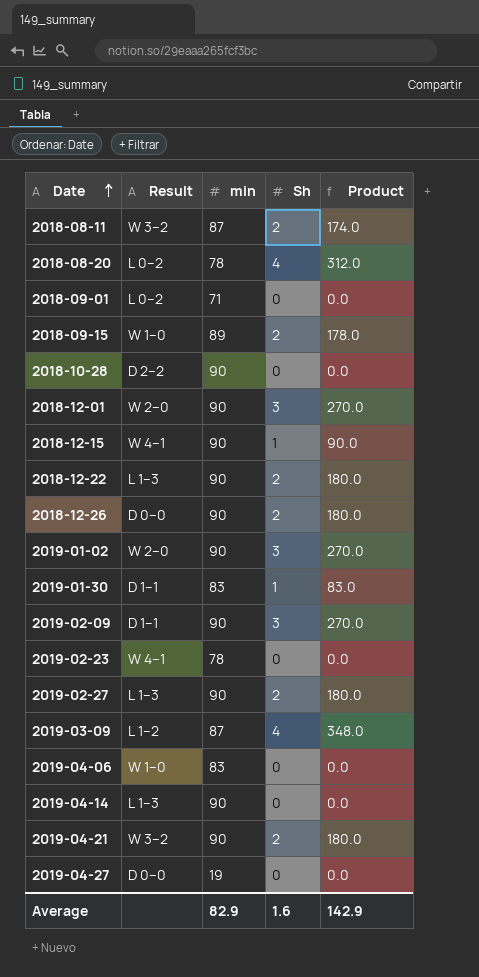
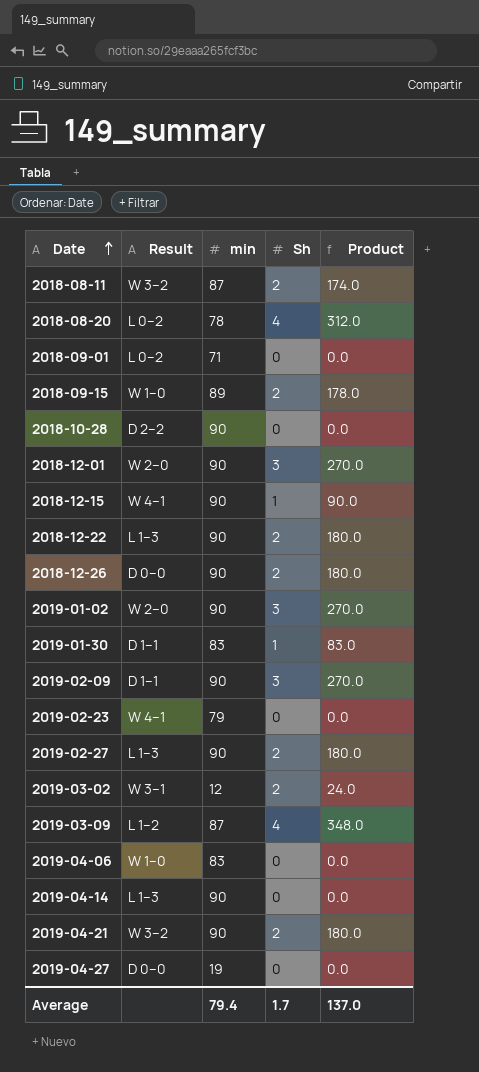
2019-02-23 | min: 78 -> 79
row 2019-03-02: none -> W 3–1 | 12 | 2 | 24.0
Average | min: 82.9 -> 79.4
Average | Sh: 1.6 -> 1.7
Average | Product: 142.9 -> 137.0

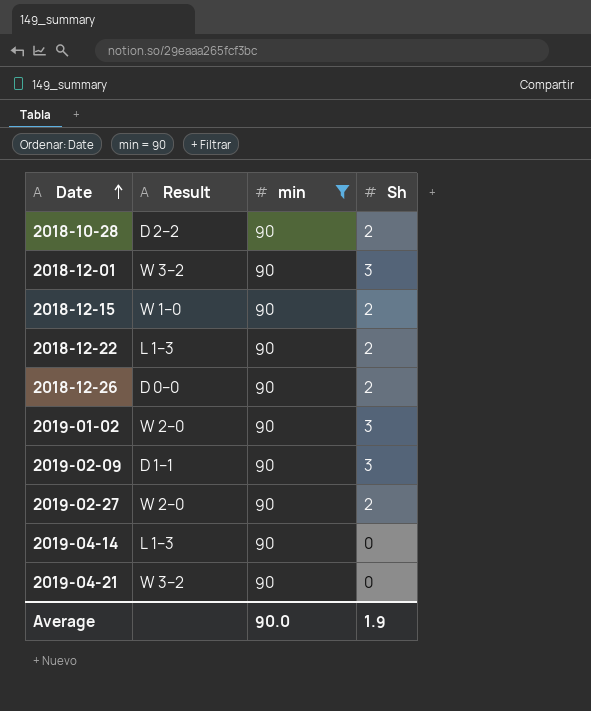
filter: none -> min = 90
column Product | formula: [min] * [Sh] -> none
2018-10-28 | Sh: 0 -> 2
2018-12-01 | Result: W 2–0 -> W 3–2
2018-12-15 | Result: W 4–1 -> W 1–0
2018-12-15 | Sh: 1 -> 2
2019-02-27 | Result: L 1–3 -> W 2–0
2019-04-21 | Sh: 2 -> 0
Average | min: 79.4 -> 90.0
Average | Sh: 1.7 -> 1.9

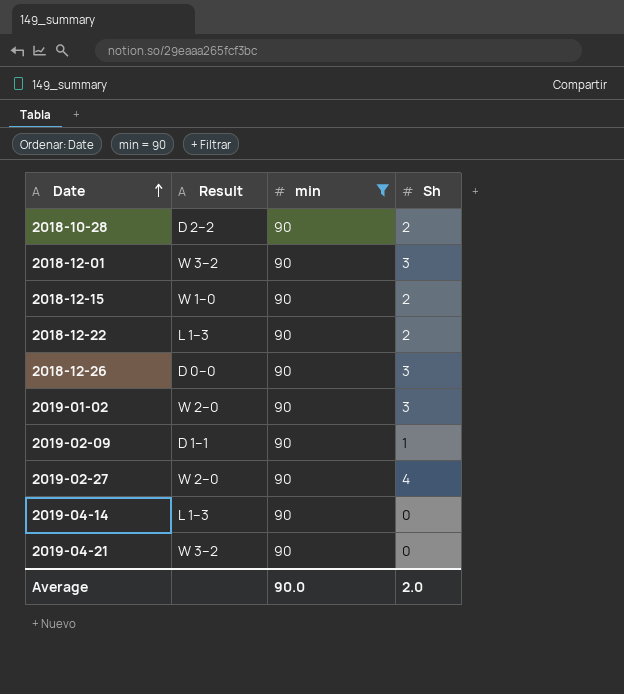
2018-12-26 | Sh: 2 -> 3
2019-02-09 | Sh: 3 -> 1
2019-02-27 | Sh: 2 -> 4
Average | Sh: 1.9 -> 2.0

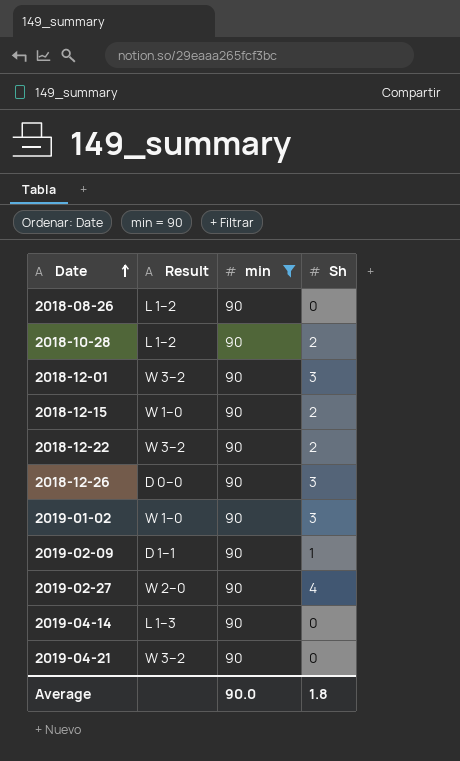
row 2018-08-26: none -> L 1–2 | 90 | 0
2018-10-28 | Result: D 2–2 -> L 1–2
2018-12-22 | Result: L 1–3 -> W 3–2
2019-01-02 | Result: W 2–0 -> W 1–0
Average | Sh: 2.0 -> 1.8

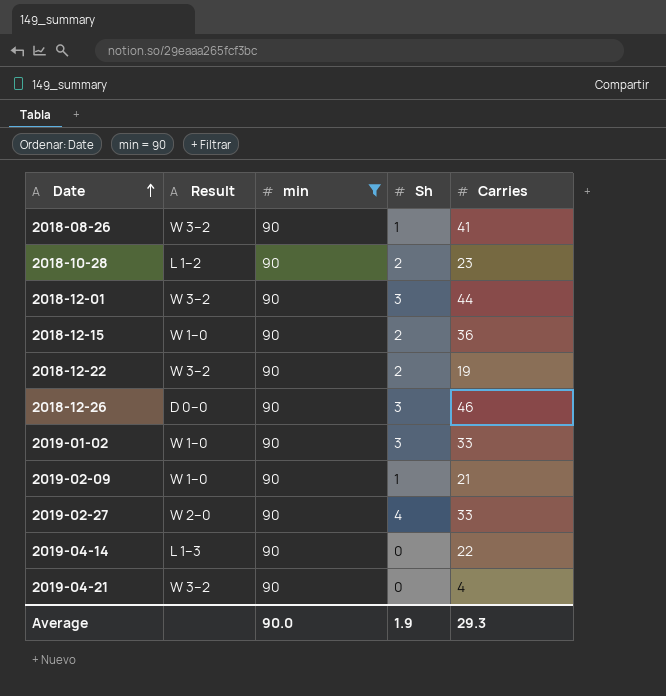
column Carries | position: none -> 5
2018-08-26 | Result: L 1–2 -> W 3–2
2018-08-26 | Sh: 0 -> 1
2019-02-09 | Result: D 1–1 -> W 1–0
Average | Sh: 1.8 -> 1.9

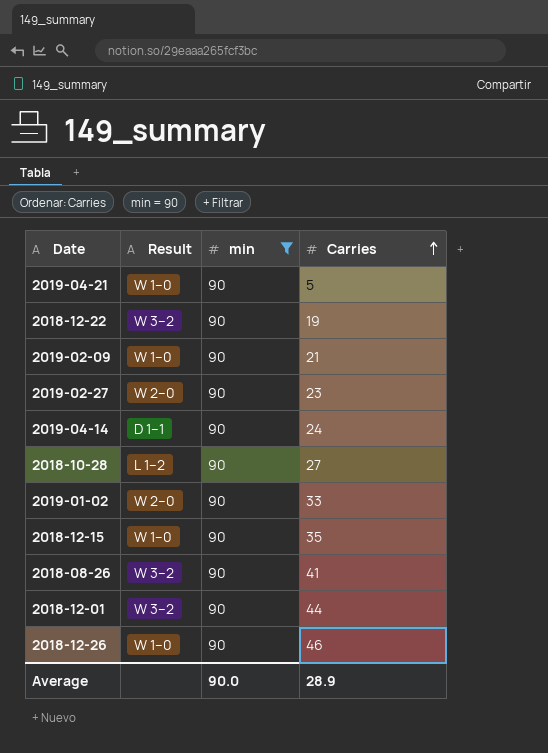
row order: Date ascending -> Carries ascending
column Sh | position: 4 -> none
2019-04-21 | Result: W 3–2 -> W 1–0
2019-04-21 | Carries: 4 -> 5
2019-02-27 | Carries: 33 -> 23
2019-04-14 | Result: L 1–3 -> D 1–1
2019-04-14 | Carries: 22 -> 24
2018-10-28 | Carries: 23 -> 27
2019-01-02 | Result: W 1–0 -> W 2–0
2018-12-15 | Carries: 36 -> 35
2018-12-26 | Result: D 0–0 -> W 1–0
Average | Carries: 29.3 -> 28.9

